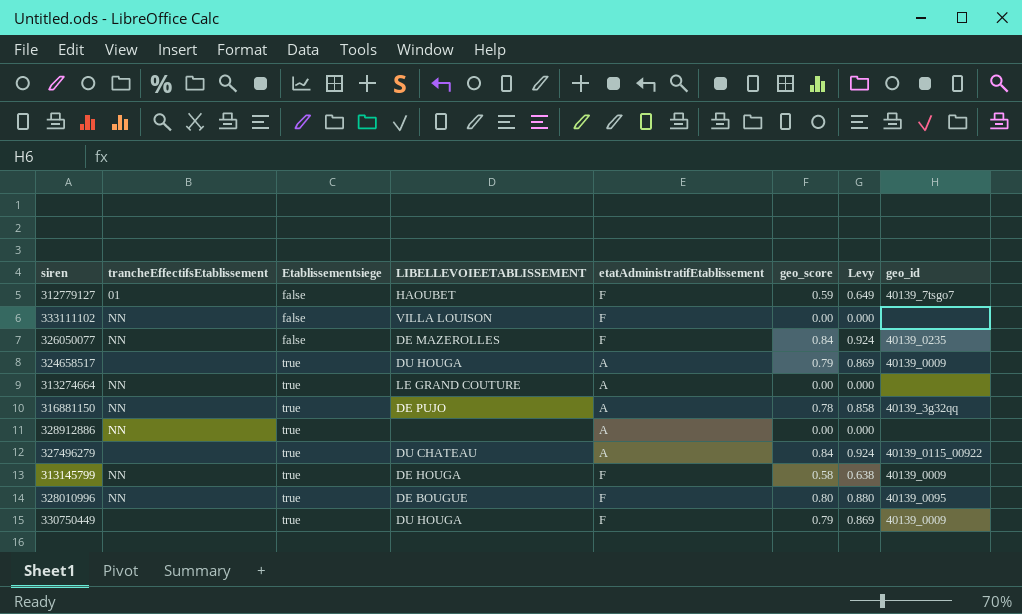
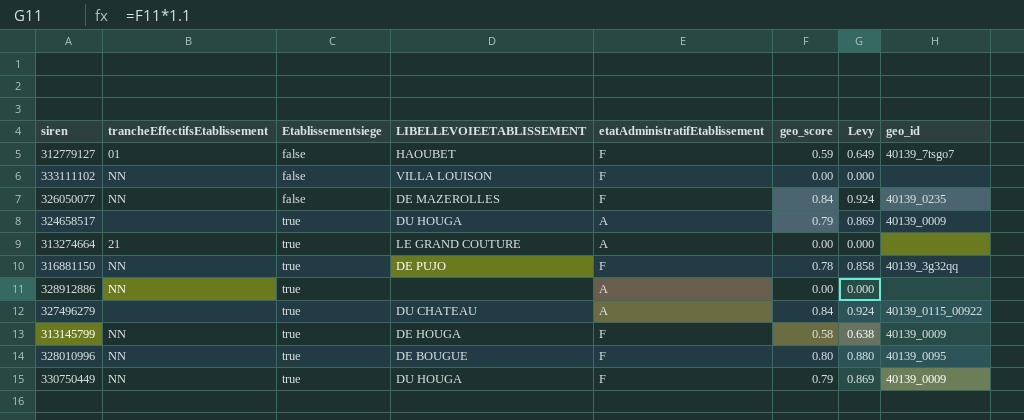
313274664 | trancheEffectifsEtablissement: NN -> 21
316881150 | etatAdministratifEtablissement: A -> F
330750449 | trancheEffectifsEtablissement: none -> NN

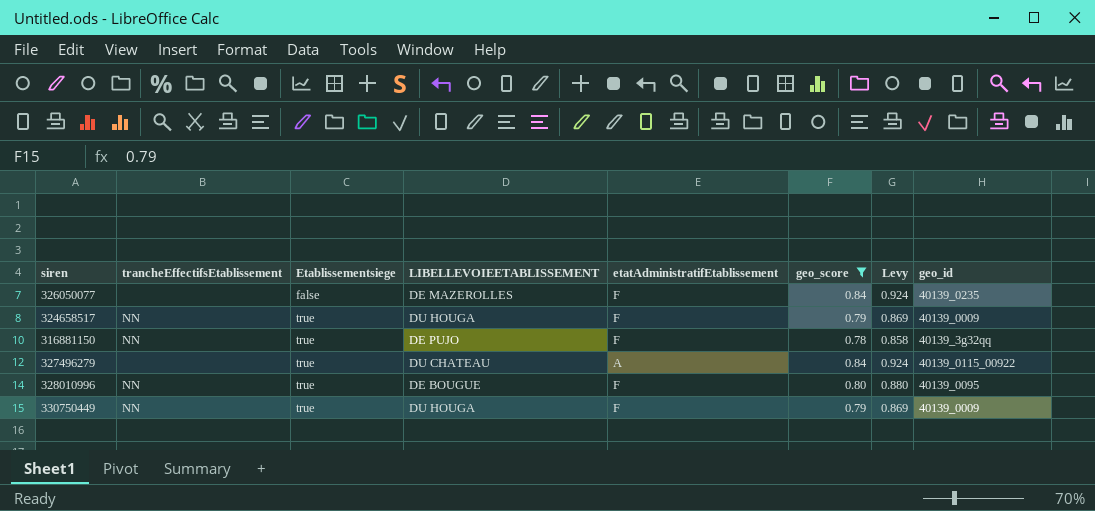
filter: none -> geo_score >= 0.78
326050077 | trancheEffectifsEtablissement: NN -> none
324658517 | trancheEffectifsEtablissement: none -> NN
324658517 | etatAdministratifEtablissement: A -> F

